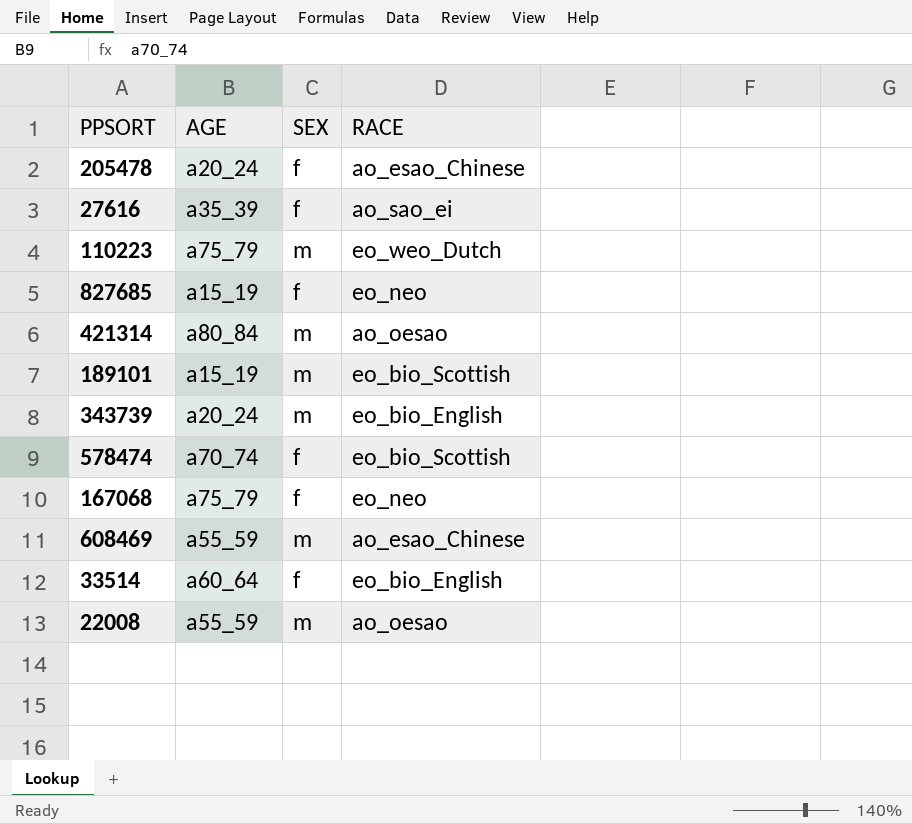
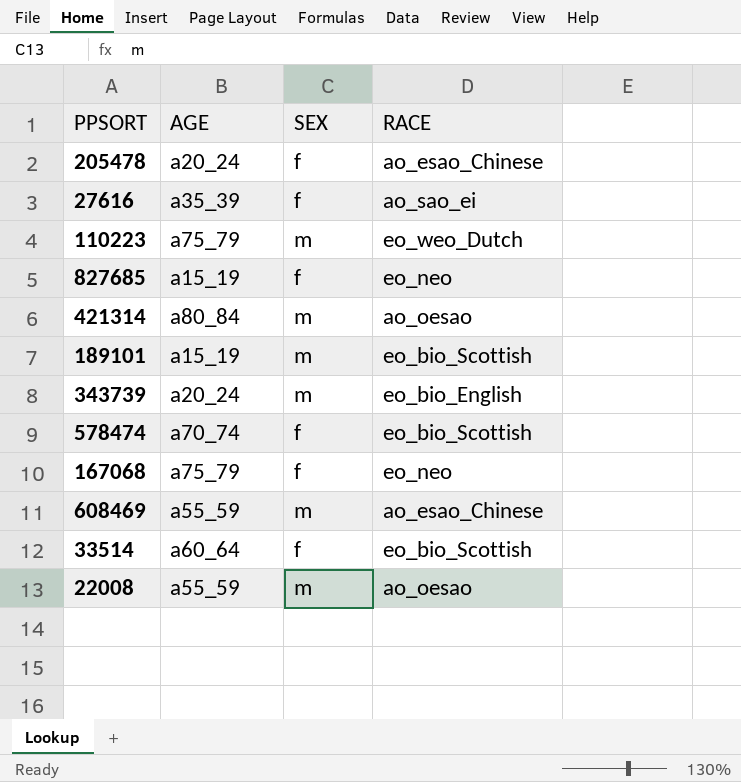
33514 | RACE: eo_bio_English -> eo_bio_Scottish

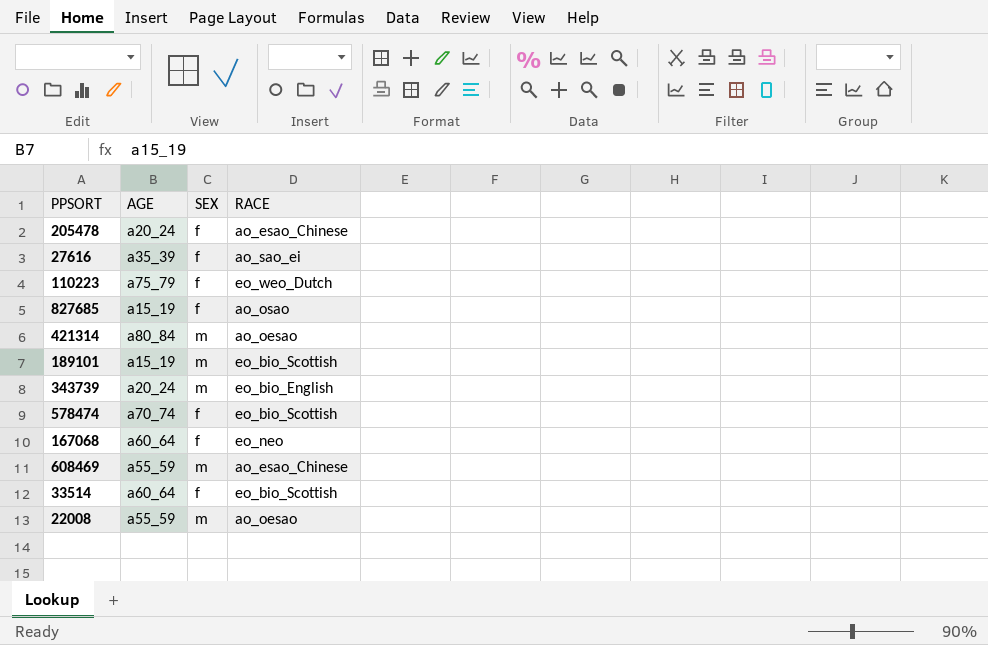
110223 | SEX: m -> f
827685 | RACE: eo_neo -> ao_osao
167068 | AGE: a75_79 -> a60_64

